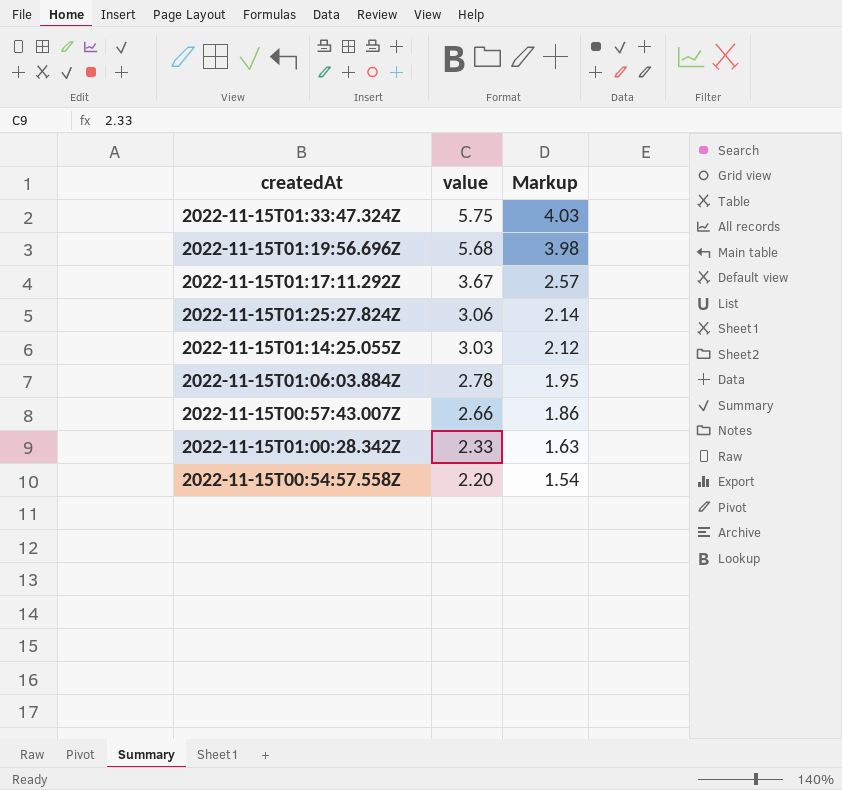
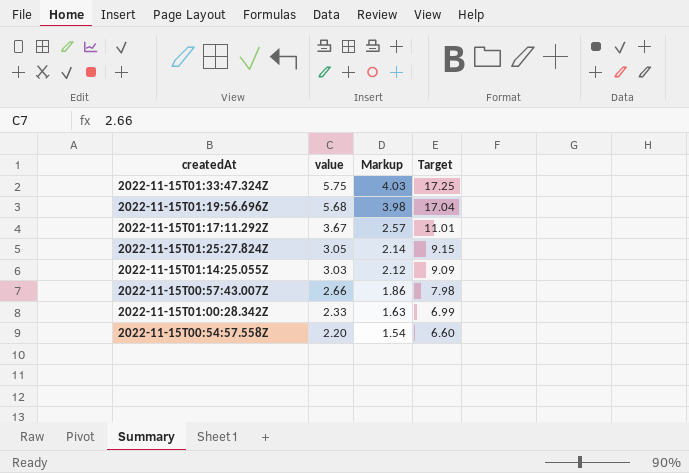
column Target | formula: none -> [value] * 3
row 2022-11-15T01:06:03.884Z: 2.78 | 1.95 -> none
2022-11-15T01:25:27.824Z | value: 3.06 -> 3.05

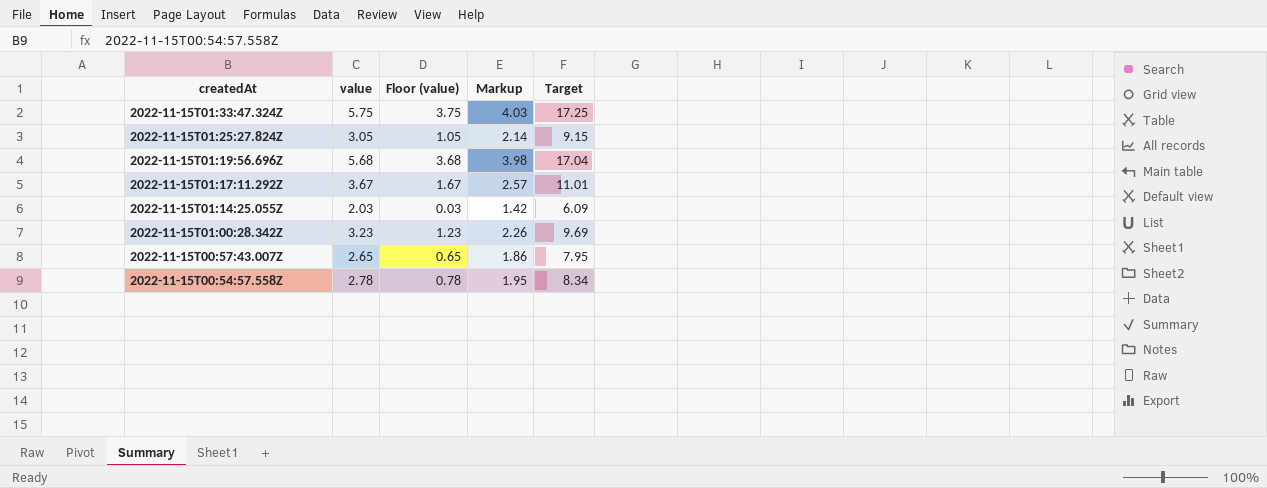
row order: value descending -> createdAt descending
column Floor (value) | formula: none -> [value] - 2
2022-11-15T01:14:25.055Z | value: 3.03 -> 2.03
2022-11-15T01:14:25.055Z | Markup: 2.12 -> 1.42
2022-11-15T01:14:25.055Z | Target: 9.09 -> 6.09
2022-11-15T01:00:28.342Z | value: 2.33 -> 3.23
2022-11-15T01:00:28.342Z | Markup: 1.63 -> 2.26
2022-11-15T01:00:28.342Z | Target: 6.99 -> 9.69
2022-11-15T00:57:43.007Z | value: 2.66 -> 2.65
2022-11-15T00:57:43.007Z | Target: 7.98 -> 7.95
2022-11-15T00:54:57.558Z | value: 2.20 -> 2.78
2022-11-15T00:54:57.558Z | Markup: 1.54 -> 1.95
2022-11-15T00:54:57.558Z | Target: 6.60 -> 8.34

